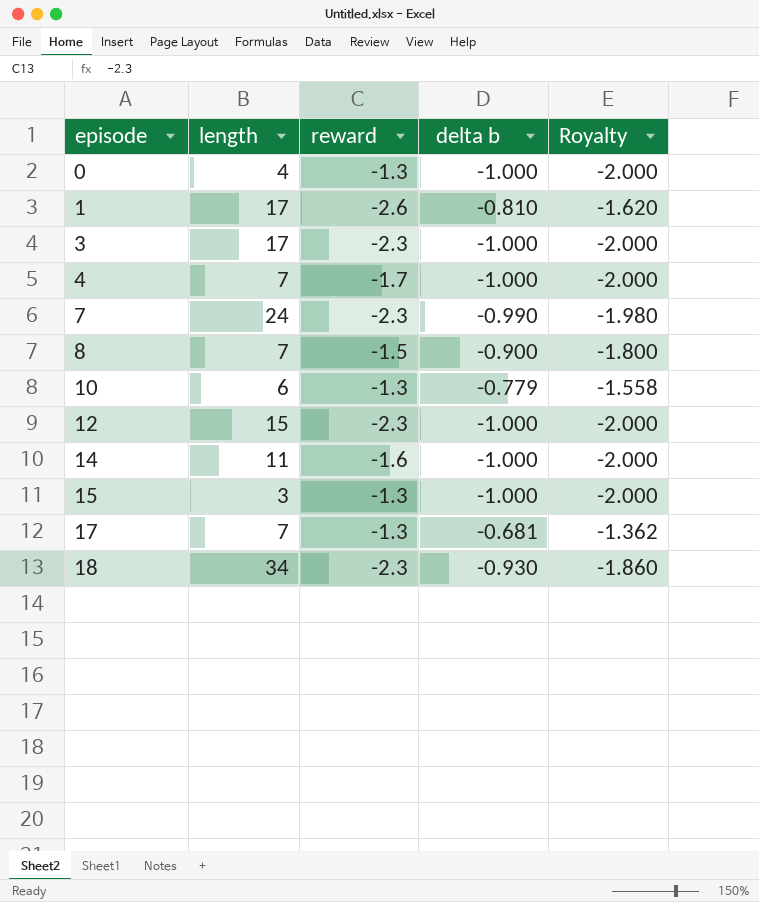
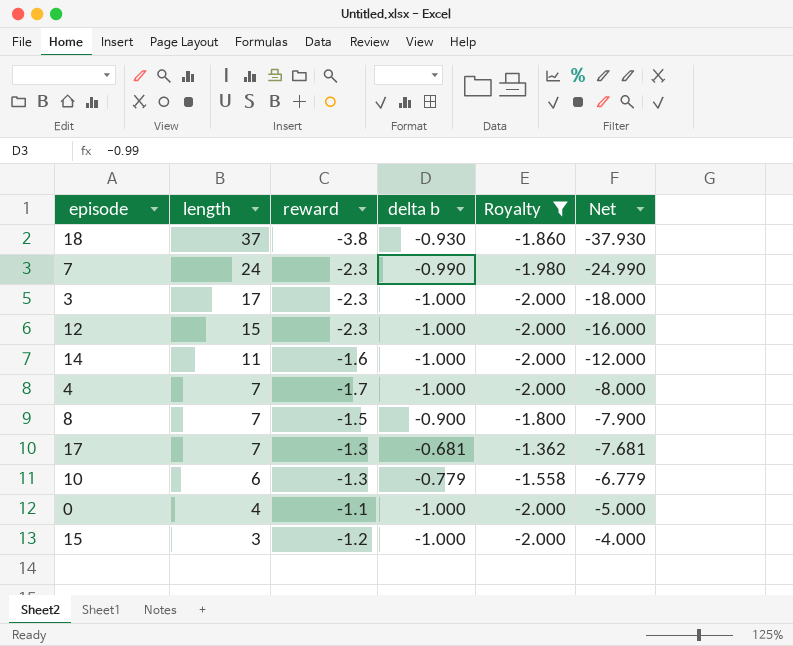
filter: none -> Royalty != -1.620
row order: episode ascending -> length descending
column Net | formula: none -> [delta b] - [length]
18 | length: 34 -> 37
18 | reward: -2.3 -> -3.8
0 | reward: -1.3 -> -1.1
15 | reward: -1.3 -> -1.2

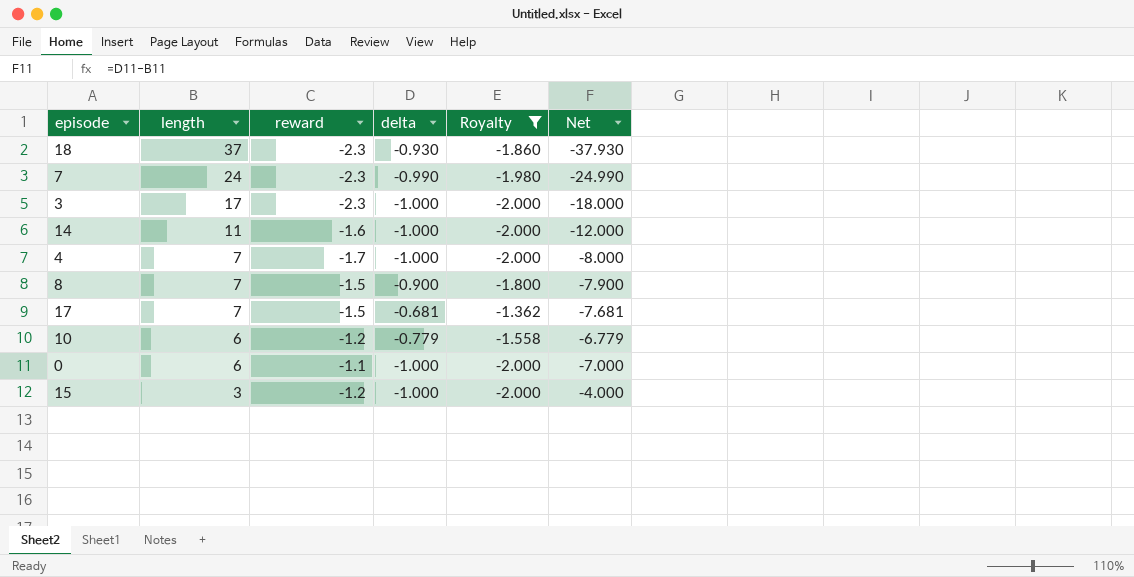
column name: delta b -> delta
row 12: 15 | -2.3 | -1.000 | -2.000 | -16.000 -> none
18 | reward: -3.8 -> -2.3
17 | reward: -1.3 -> -1.5
10 | reward: -1.3 -> -1.2
0 | length: 4 -> 6
0 | Net: -5.000 -> -7.000

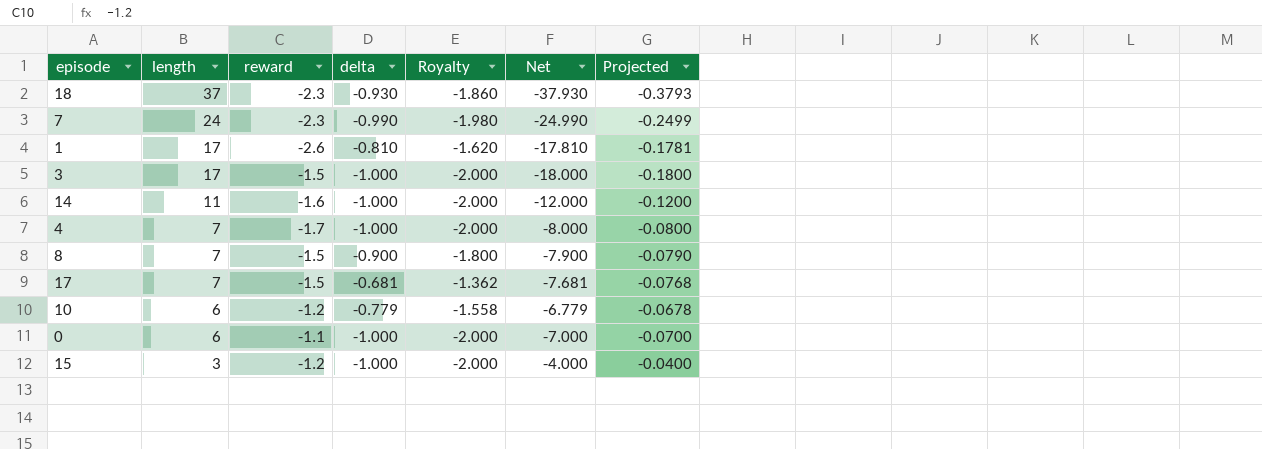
filter: Royalty != -1.620 -> none
column Projected | formula: none -> [Net] * 0.01
3 | reward: -2.3 -> -1.5

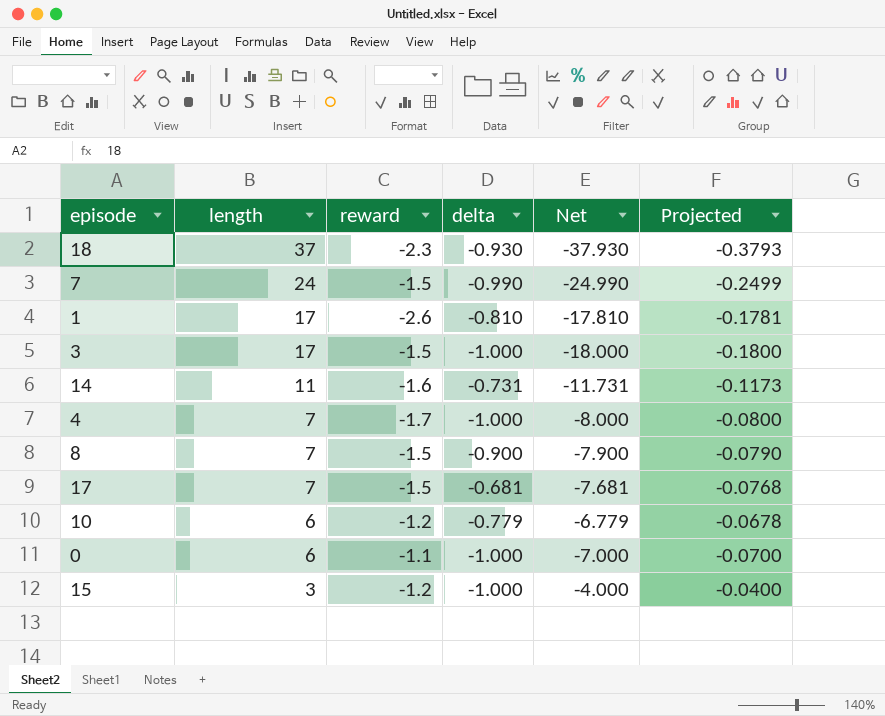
column Royalty | formula: [delta] * 2 -> none
7 | reward: -2.3 -> -1.5
14 | delta: -1.000 -> -0.731
14 | Net: -12.000 -> -11.731
14 | Projected: -0.1200 -> -0.1173

